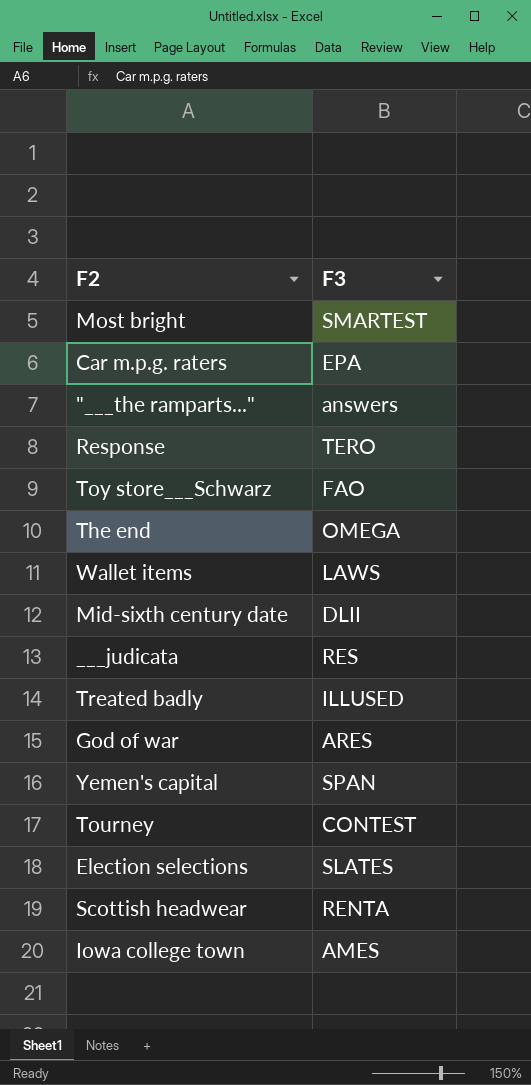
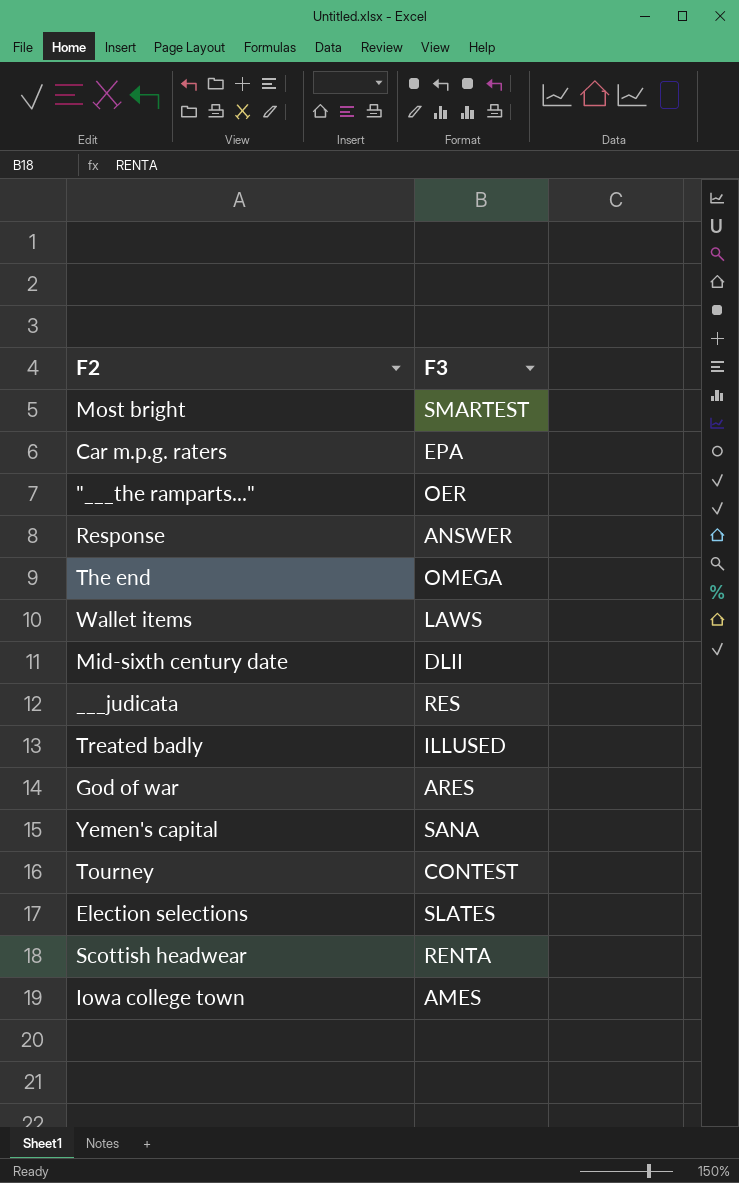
row Toy store___Schwarz: FAO -> none
"___the ramparts..." | F3: answers -> OER
Response | F3: TERO -> ANSWER
Yemen's capital | F3: SPAN -> SANA

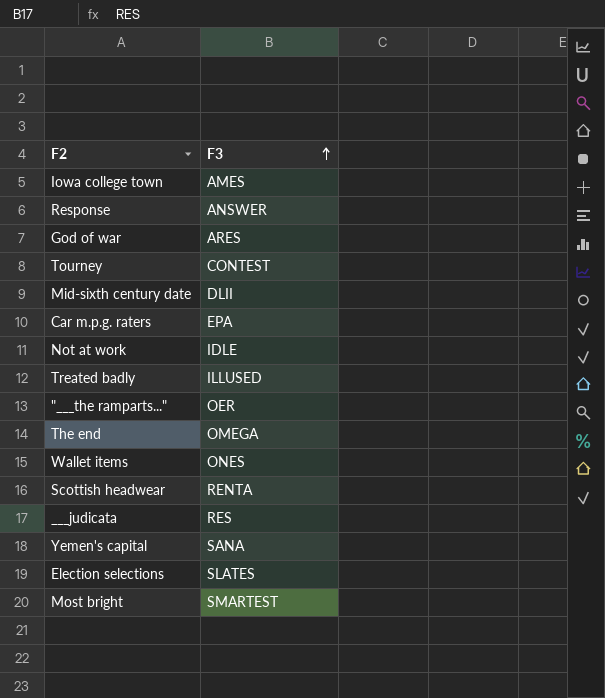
row order: none -> F3 ascending
row Not at work: none -> IDLE
Wallet items | F3: LAWS -> ONES

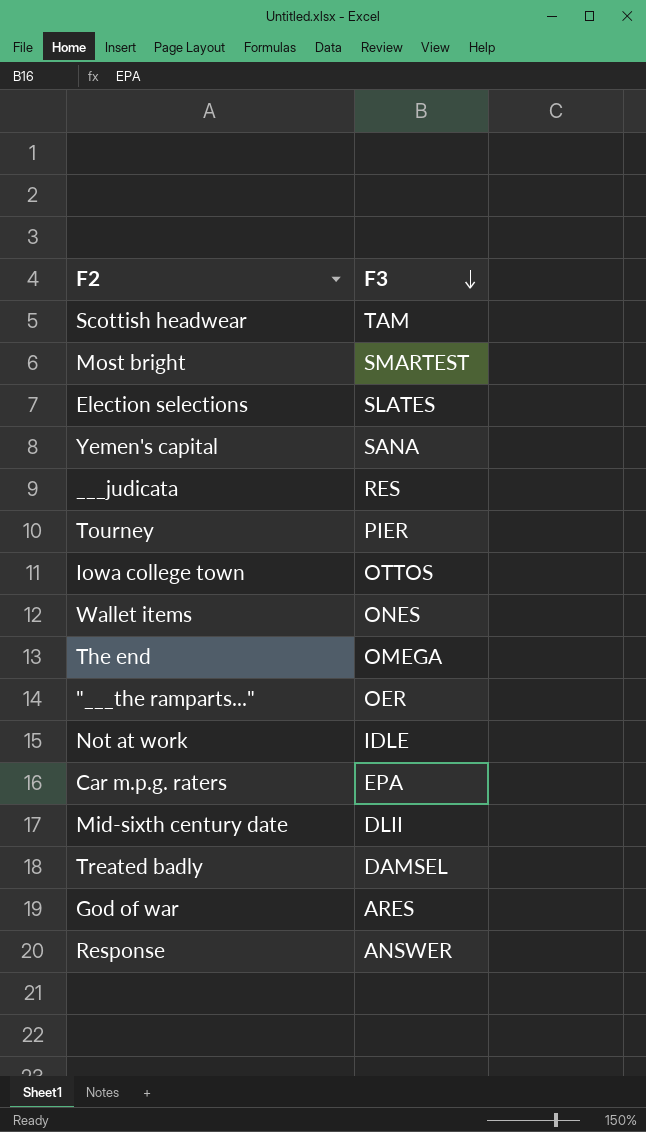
row order: F3 ascending -> F3 descending
Scottish headwear | F3: RENTA -> TAM
Tourney | F3: CONTEST -> PIER
Iowa college town | F3: AMES -> OTTOS
Treated badly | F3: ILLUSED -> DAMSEL

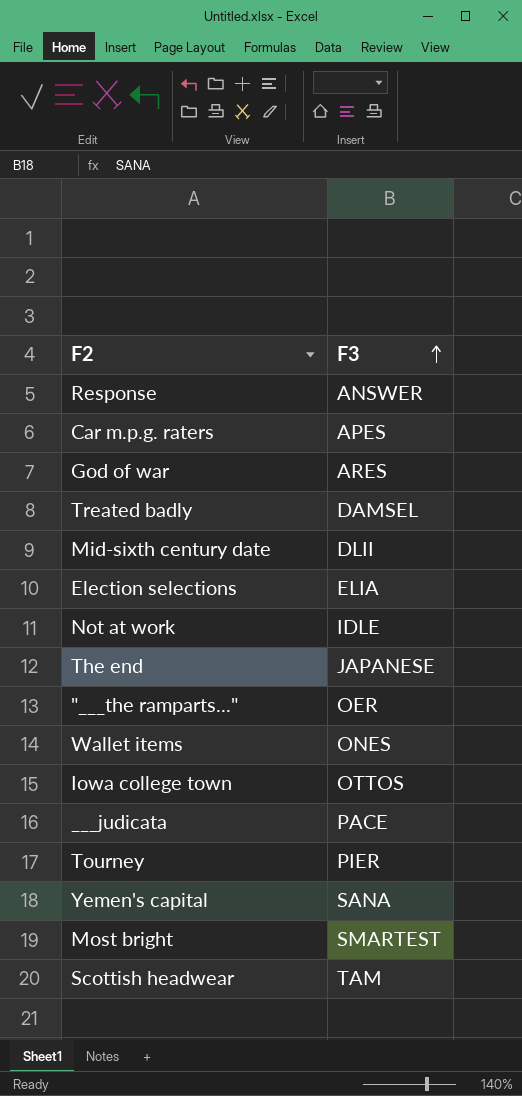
row order: F3 descending -> F3 ascending
Car m.p.g. raters | F3: EPA -> APES
Election selections | F3: SLATES -> ELIA
The end | F3: OMEGA -> JAPANESE
___judicata | F3: RES -> PACE

